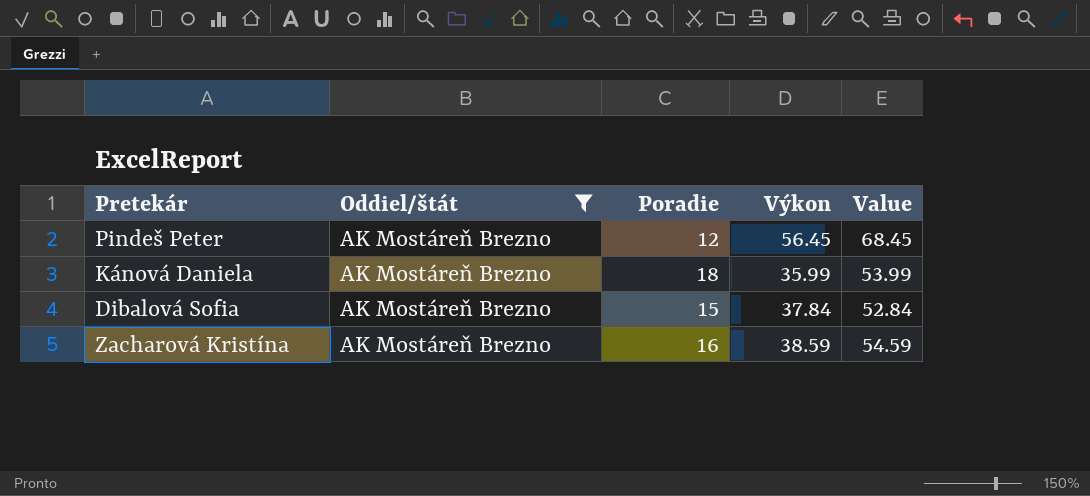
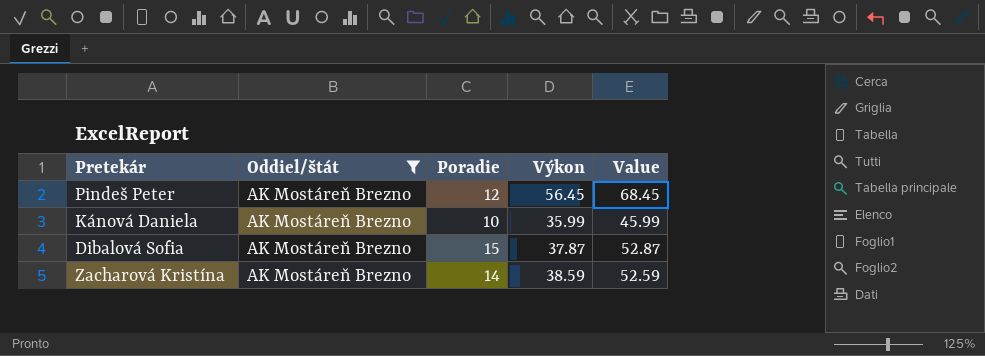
Kánová Daniela | Poradie: 18 -> 10
Kánová Daniela | Value: 53.99 -> 45.99
Dibalová Sofia | Výkon: 37.84 -> 37.87
Dibalová Sofia | Value: 52.84 -> 52.87
Zacharová Kristína | Poradie: 16 -> 14
Zacharová Kristína | Value: 54.59 -> 52.59

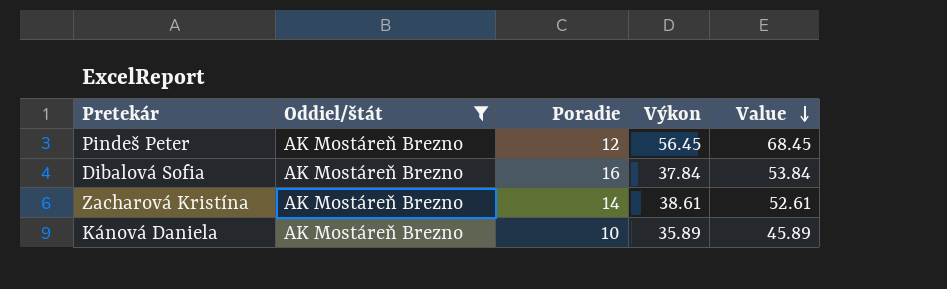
row order: none -> Value descending
Dibalová Sofia | Poradie: 15 -> 16
Dibalová Sofia | Výkon: 37.87 -> 37.84
Dibalová Sofia | Value: 52.87 -> 53.84
Zacharová Kristína | Výkon: 38.59 -> 38.61
Zacharová Kristína | Value: 52.59 -> 52.61
Kánová Daniela | Výkon: 35.99 -> 35.89
Kánová Daniela | Value: 45.99 -> 45.89

